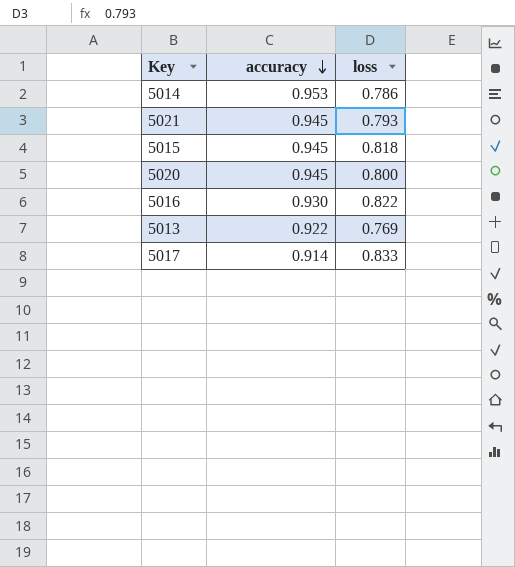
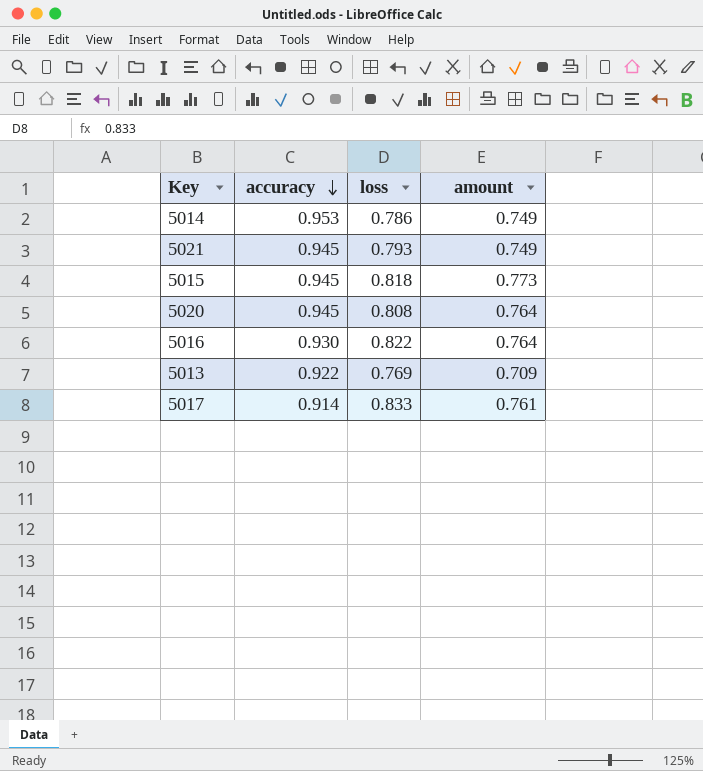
column amount | formula: none -> [accuracy] * [loss]
5020 | loss: 0.800 -> 0.808

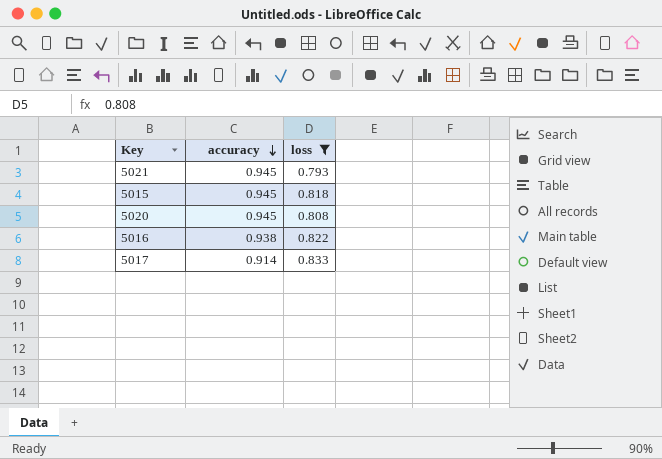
filter: none -> loss >= 0.793
column amount | formula: [accuracy] * [loss] -> none
5016 | accuracy: 0.930 -> 0.938

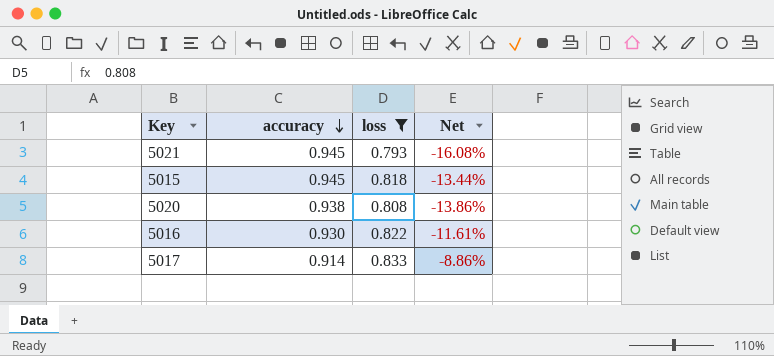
column Net | formula: none -> ([loss] - [accuracy]) / [accuracy]
5020 | accuracy: 0.945 -> 0.938
5016 | accuracy: 0.938 -> 0.930

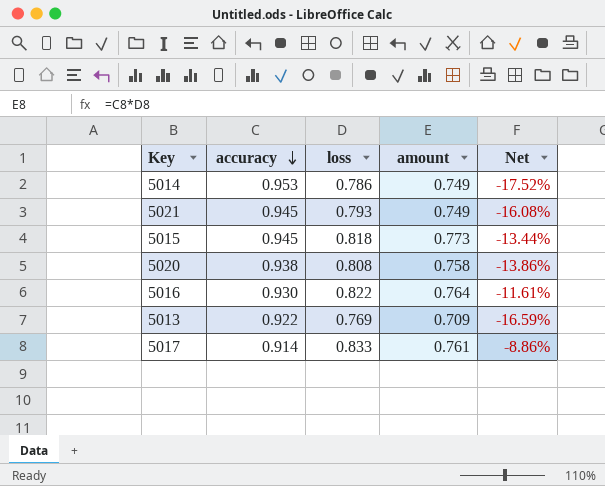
filter: loss >= 0.793 -> none
column amount | formula: none -> [accuracy] * [loss]

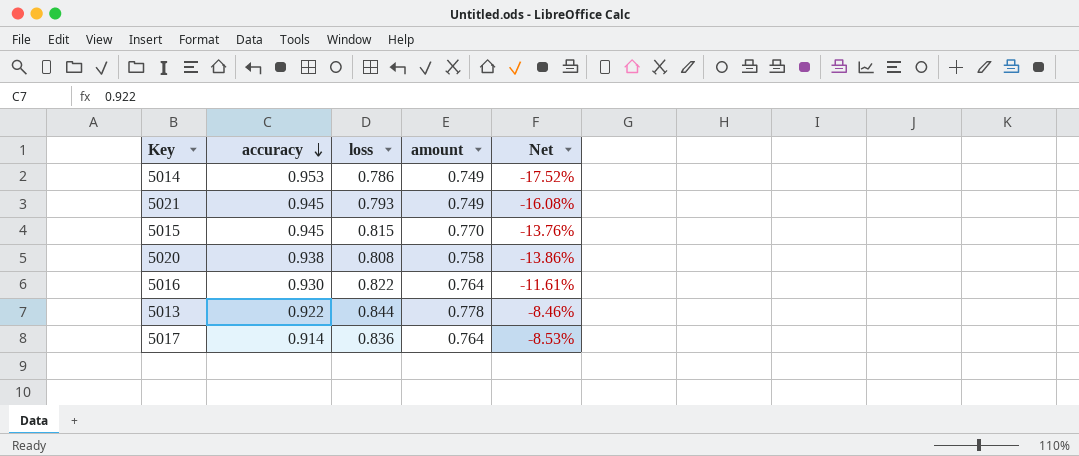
5015 | loss: 0.818 -> 0.815
5015 | amount: 0.773 -> 0.770
5015 | Net: -13.44% -> -13.76%
5013 | loss: 0.769 -> 0.844
5013 | amount: 0.709 -> 0.778
5013 | Net: -16.59% -> -8.46%
5017 | loss: 0.833 -> 0.836
5017 | amount: 0.761 -> 0.764
5017 | Net: -8.86% -> -8.53%

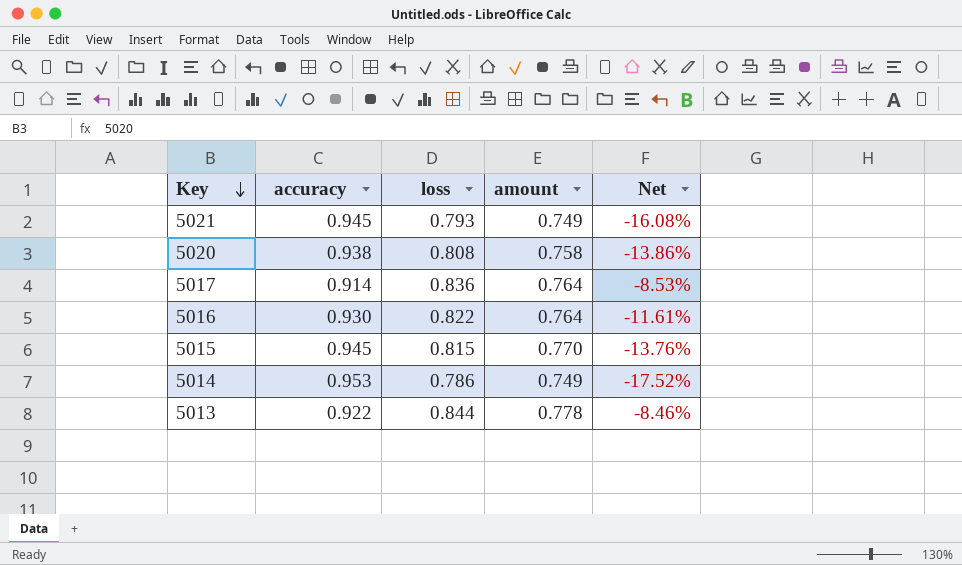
row order: accuracy descending -> Key descending

